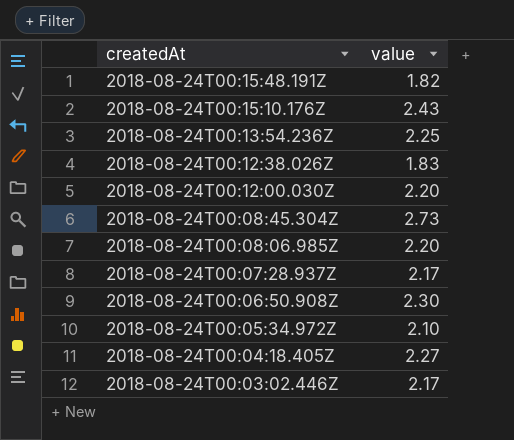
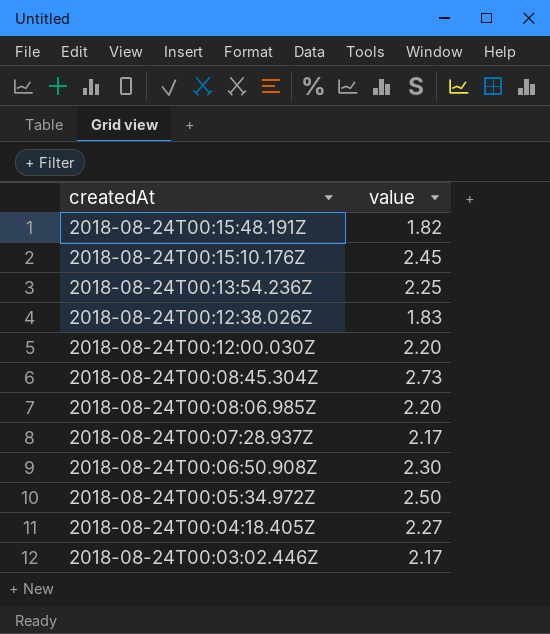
2018-08-24T00:15:10.176Z | value: 2.43 -> 2.45
2018-08-24T00:05:34.972Z | value: 2.10 -> 2.50

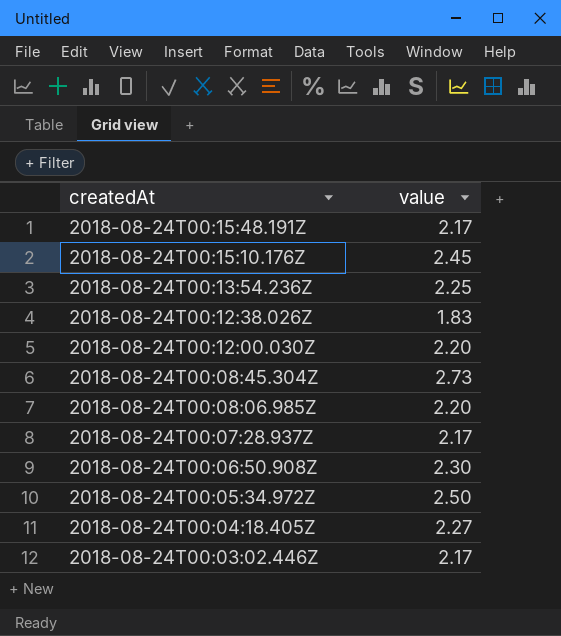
2018-08-24T00:15:48.191Z | value: 1.82 -> 2.17

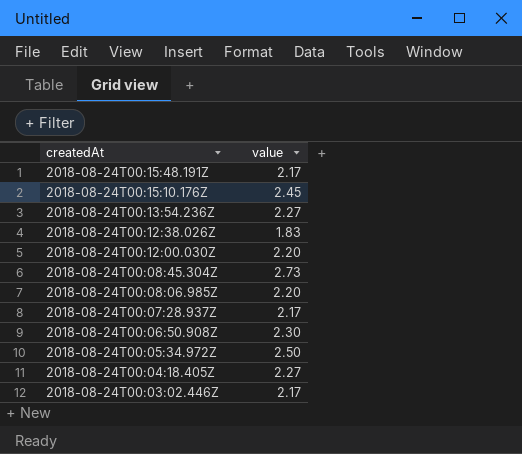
2018-08-24T00:13:54.236Z | value: 2.25 -> 2.27

